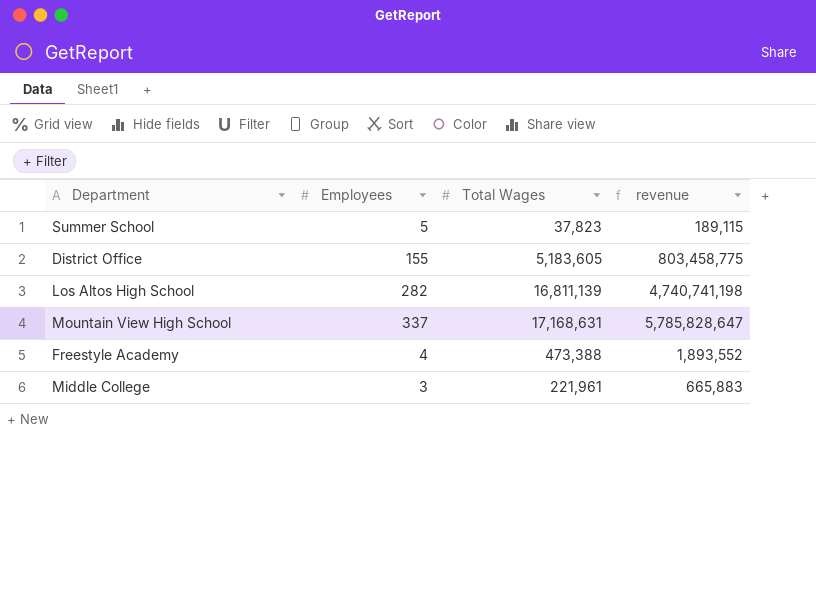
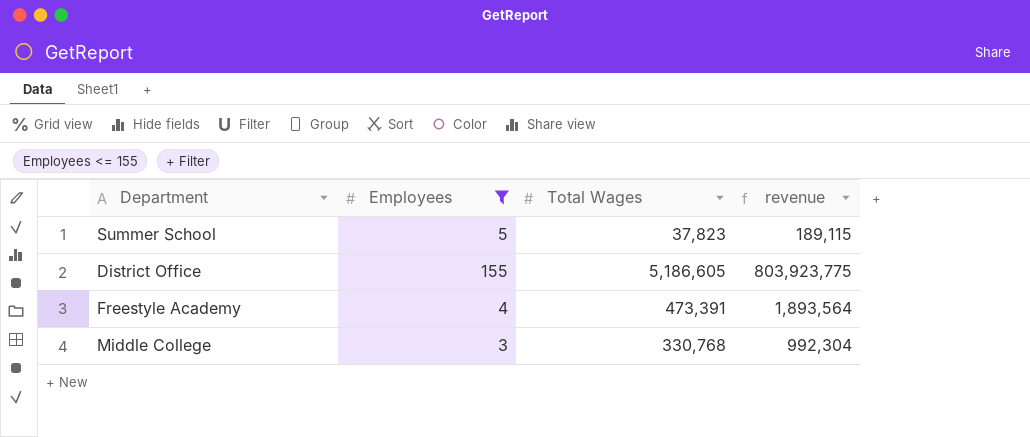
filter: none -> Employees <= 155
District Office | Total Wages: 5,183,605 -> 5,186,605
District Office | revenue: 803,458,775 -> 803,923,775
Freestyle Academy | Total Wages: 473,388 -> 473,391
Freestyle Academy | revenue: 1,893,552 -> 1,893,564
Middle College | Total Wages: 221,961 -> 330,768
Middle College | revenue: 665,883 -> 992,304

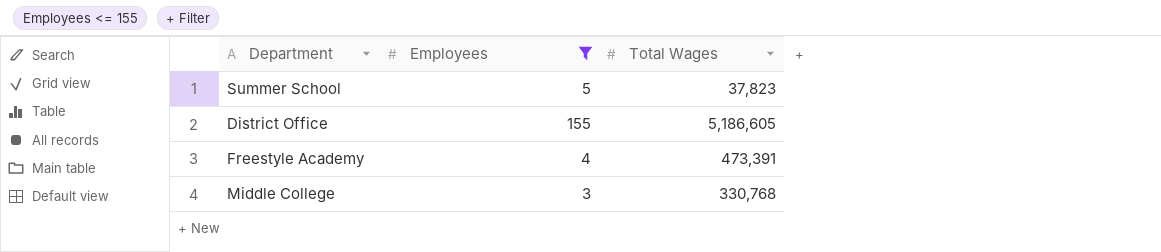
column revenue | formula: [Employees] * [Total Wages] -> none

